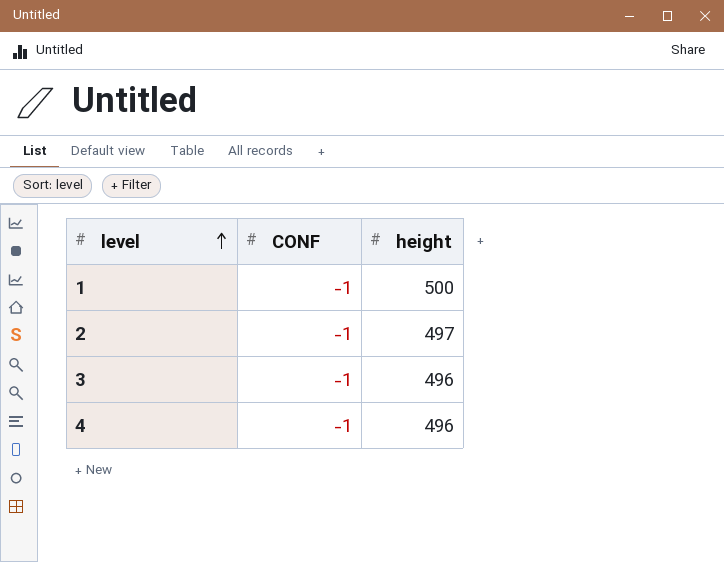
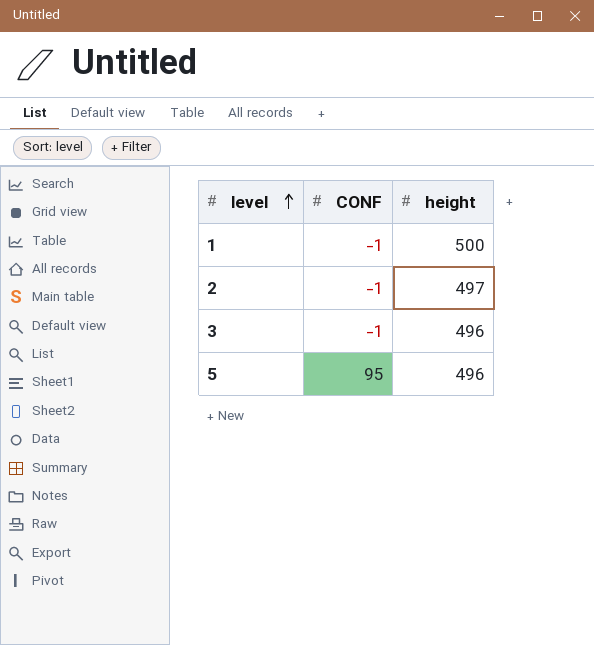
row 4: -1 | 496 -> none
row 5: none -> 95 | 496

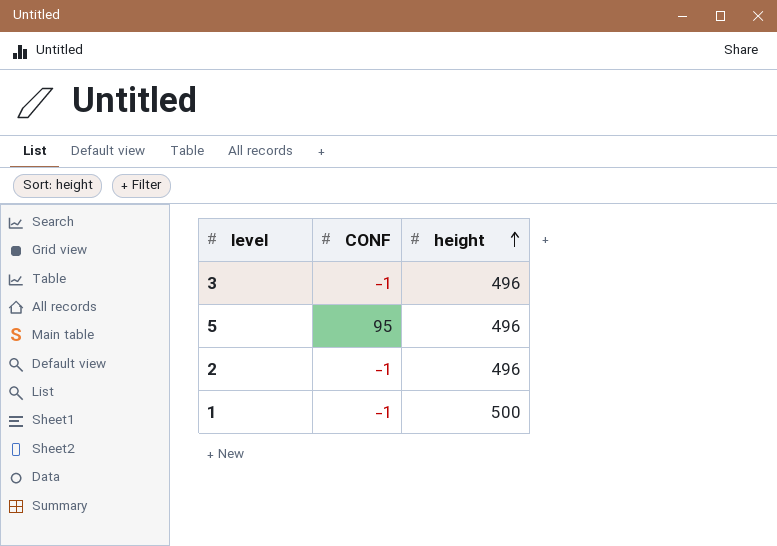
row order: level ascending -> height ascending
2 | height: 497 -> 496

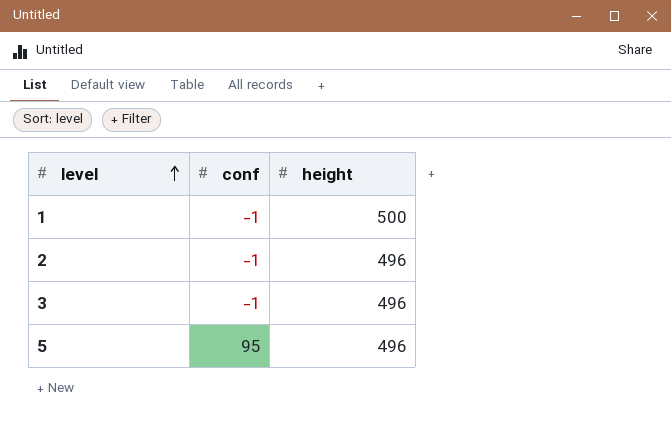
row order: height ascending -> level ascending
column name: CONF -> conf

